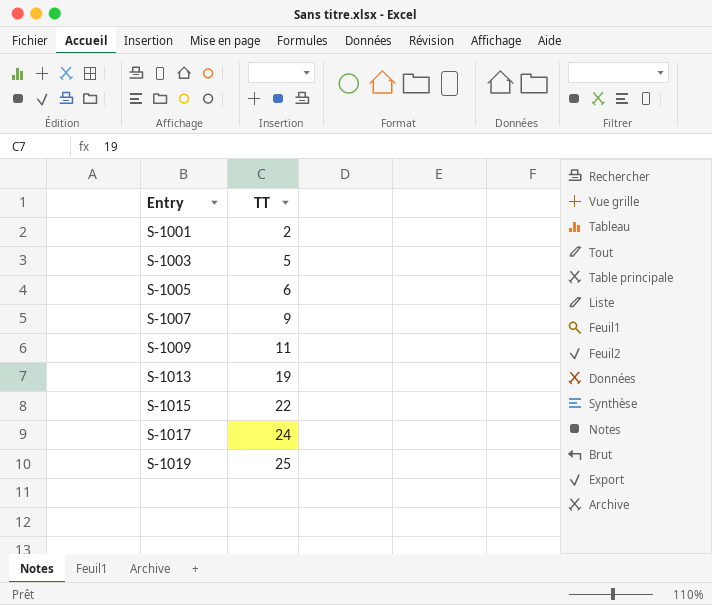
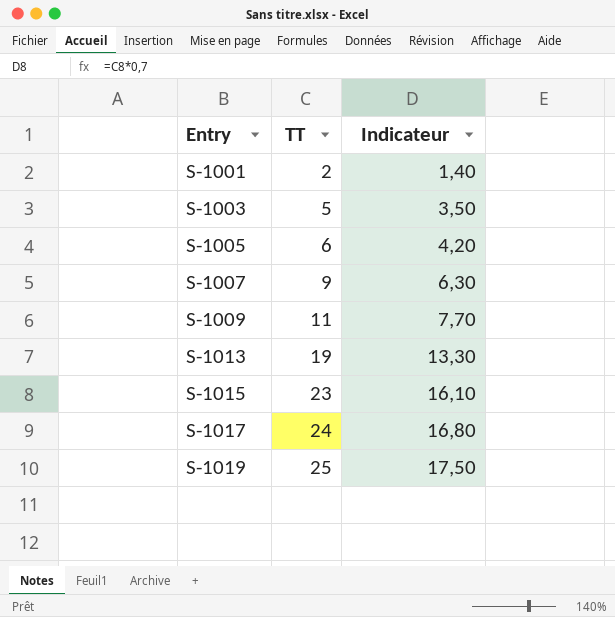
column Indicateur | formula: none -> [TT] * 0,7
S-1015 | TT: 22 -> 23

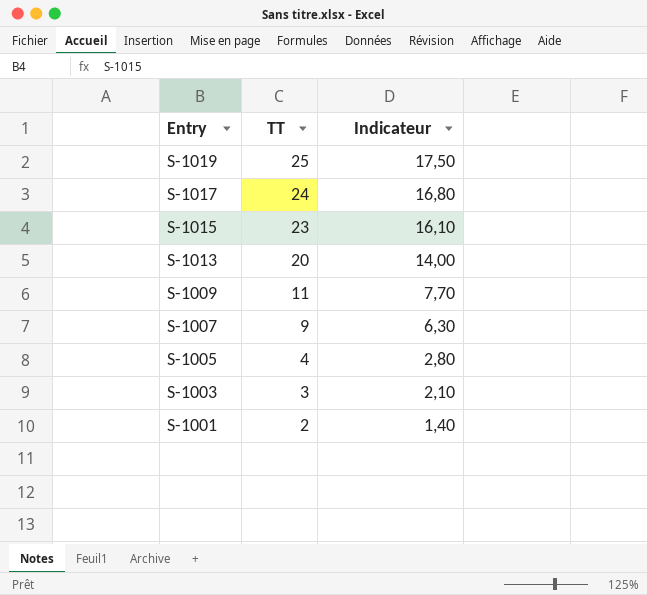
row order: Entry ascending -> Entry descending
S-1013 | TT: 19 -> 20
S-1013 | Indicateur: 13,30 -> 14,00
S-1005 | TT: 6 -> 4
S-1005 | Indicateur: 4,20 -> 2,80
S-1003 | TT: 5 -> 3
S-1003 | Indicateur: 3,50 -> 2,10

